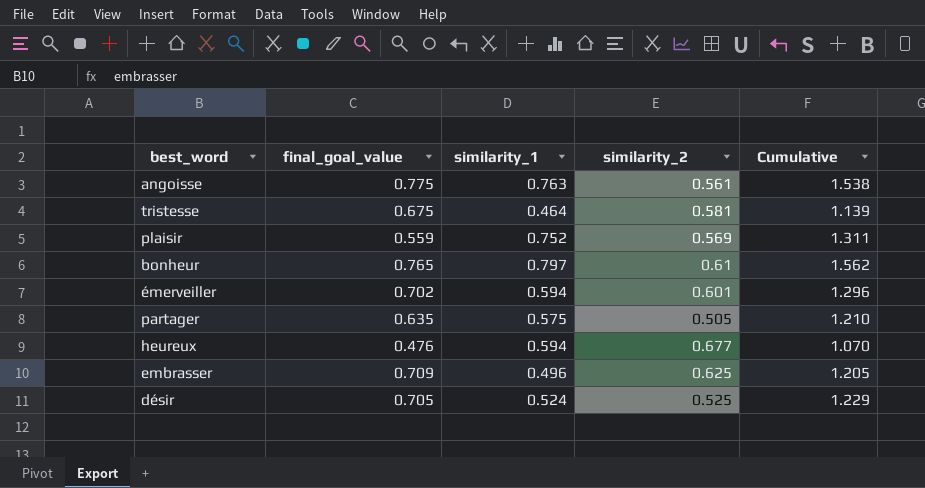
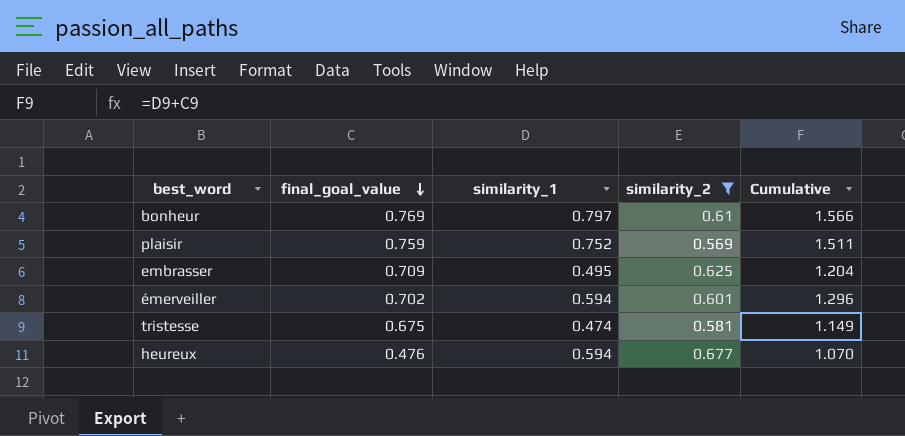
filter: none -> similarity_2 >= 0.569
row order: none -> final_goal_value descending
bonheur | final_goal_value: 0.765 -> 0.769
bonheur | Cumulative: 1.562 -> 1.566
plaisir | final_goal_value: 0.559 -> 0.759
plaisir | Cumulative: 1.311 -> 1.511
embrasser | similarity_1: 0.496 -> 0.495
embrasser | Cumulative: 1.205 -> 1.204
tristesse | similarity_1: 0.464 -> 0.474
tristesse | Cumulative: 1.139 -> 1.149

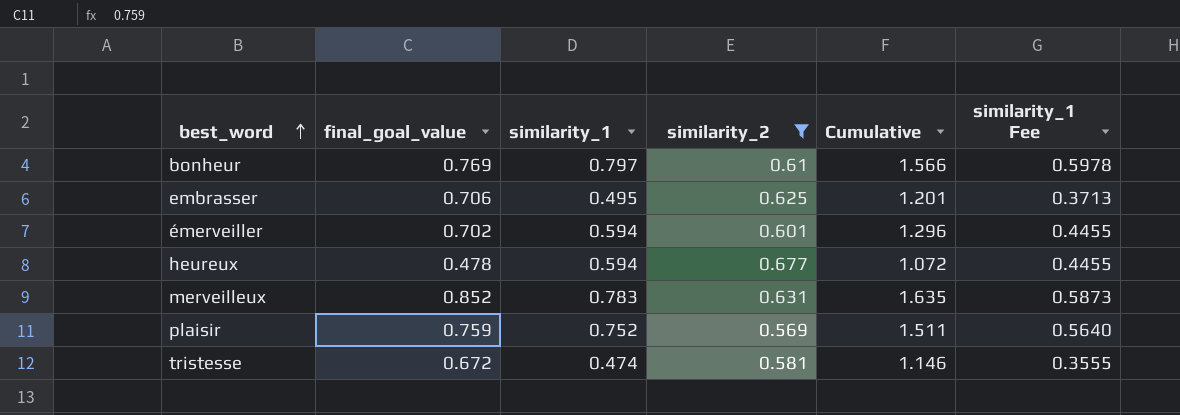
row order: final_goal_value descending -> best_word ascending
column similarity_1 Fee | formula: none -> [similarity_1] * 0.75
embrasser | final_goal_value: 0.709 -> 0.706
embrasser | Cumulative: 1.204 -> 1.201
heureux | final_goal_value: 0.476 -> 0.478
heureux | Cumulative: 1.070 -> 1.072
row merveilleux: none -> 0.852 | 0.783 | 0.631 | 1.635 | 0.5873
tristesse | final_goal_value: 0.675 -> 0.672
tristesse | Cumulative: 1.149 -> 1.146

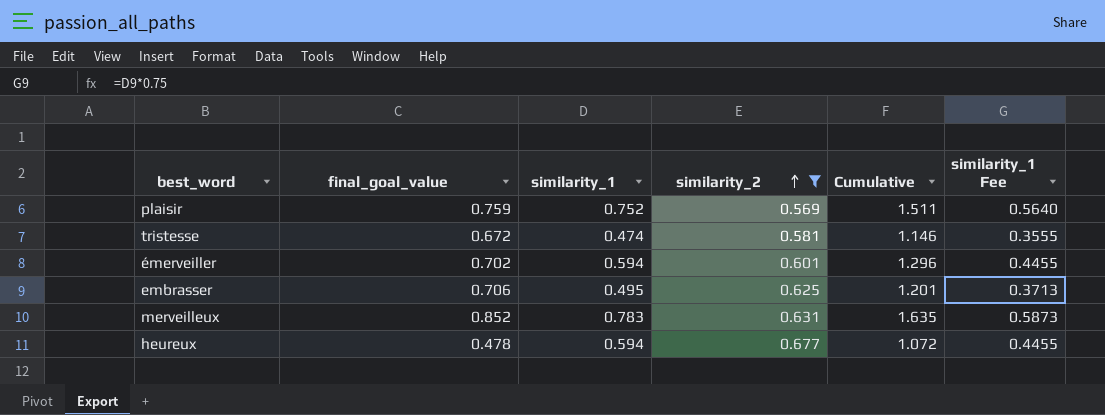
row order: best_word ascending -> similarity_2 ascending
row bonheur: 0.769 | 0.797 | 0.61 | 1.566 | 0.5978 -> none

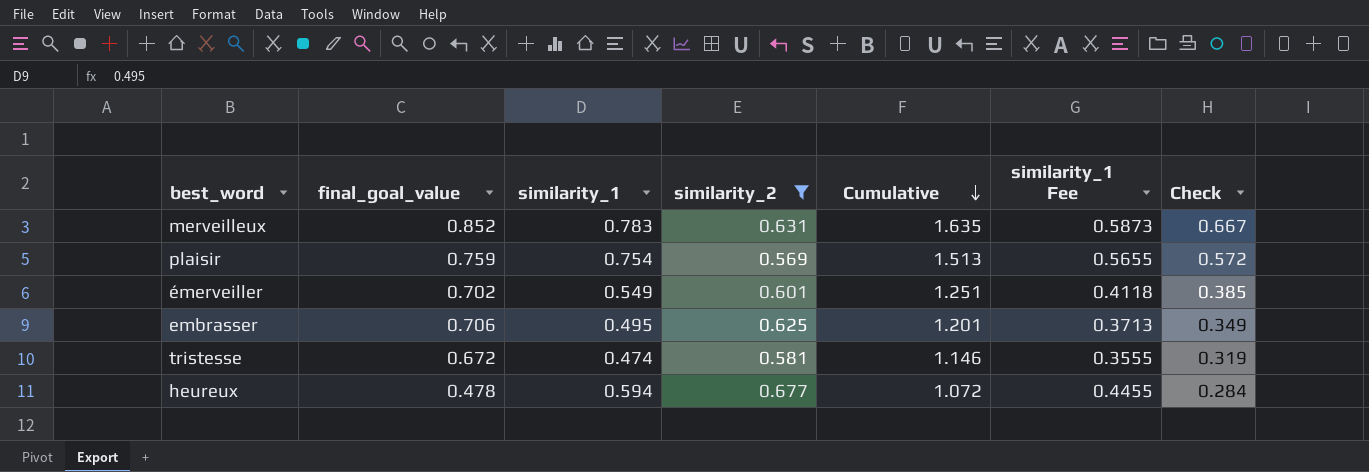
row order: similarity_2 ascending -> Cumulative descending
column Check | formula: none -> [final_goal_value] * [similarity_1]
plaisir | similarity_1: 0.752 -> 0.754
plaisir | Cumulative: 1.511 -> 1.513
plaisir | similarity_1 Fee: 0.5640 -> 0.5655
émerveiller | similarity_1: 0.594 -> 0.549
émerveiller | Cumulative: 1.296 -> 1.251
émerveiller | similarity_1 Fee: 0.4455 -> 0.4118

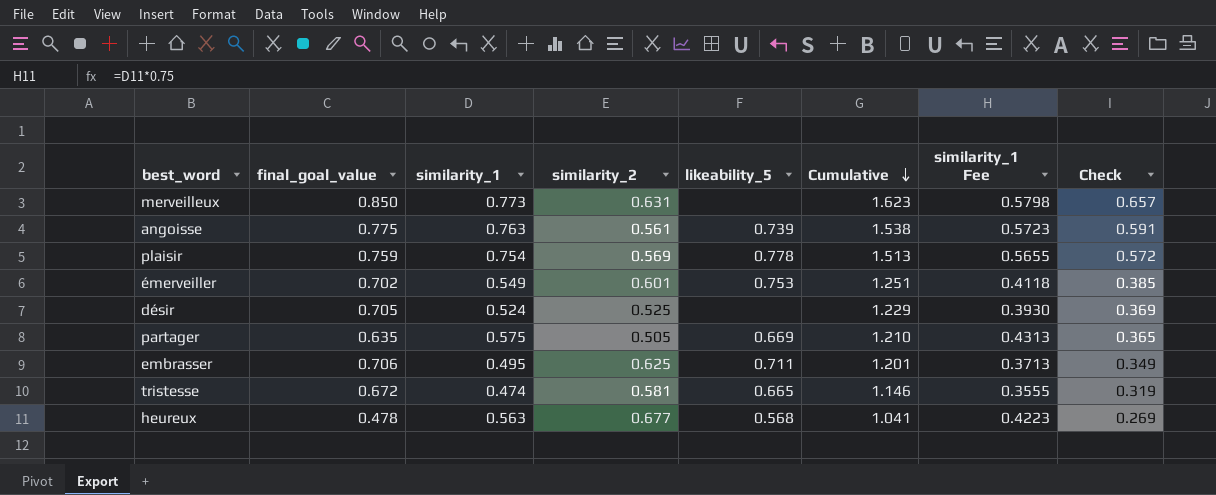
filter: similarity_2 >= 0.569 -> none
column likeability_5 | position: none -> 5
merveilleux | final_goal_value: 0.852 -> 0.850
merveilleux | similarity_1: 0.783 -> 0.773
merveilleux | Cumulative: 1.635 -> 1.623
merveilleux | similarity_1 Fee: 0.5873 -> 0.5798
merveilleux | Check: 0.667 -> 0.657
heureux | similarity_1: 0.594 -> 0.563
heureux | Cumulative: 1.072 -> 1.041
heureux | similarity_1 Fee: 0.4455 -> 0.4223
heureux | Check: 0.284 -> 0.269

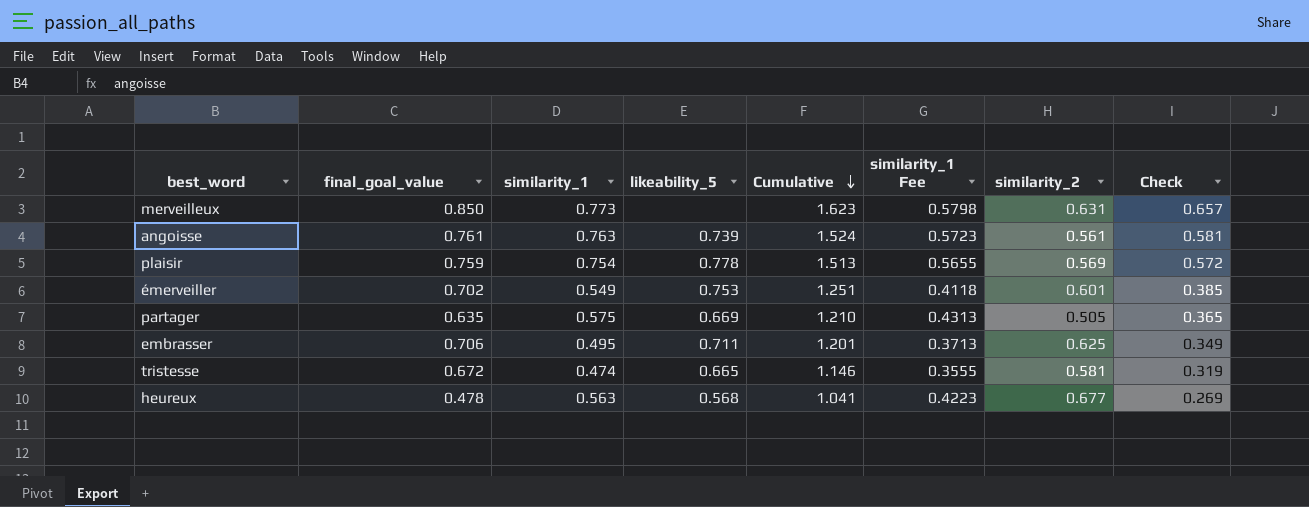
column similarity_2 | position: 4 -> 7
row désir: 0.705 | 0.524 | 0.525 | none | 1.229 | 0.3930 | 0.369 -> none
angoisse | final_goal_value: 0.775 -> 0.761
angoisse | Cumulative: 1.538 -> 1.524
angoisse | Check: 0.591 -> 0.581

